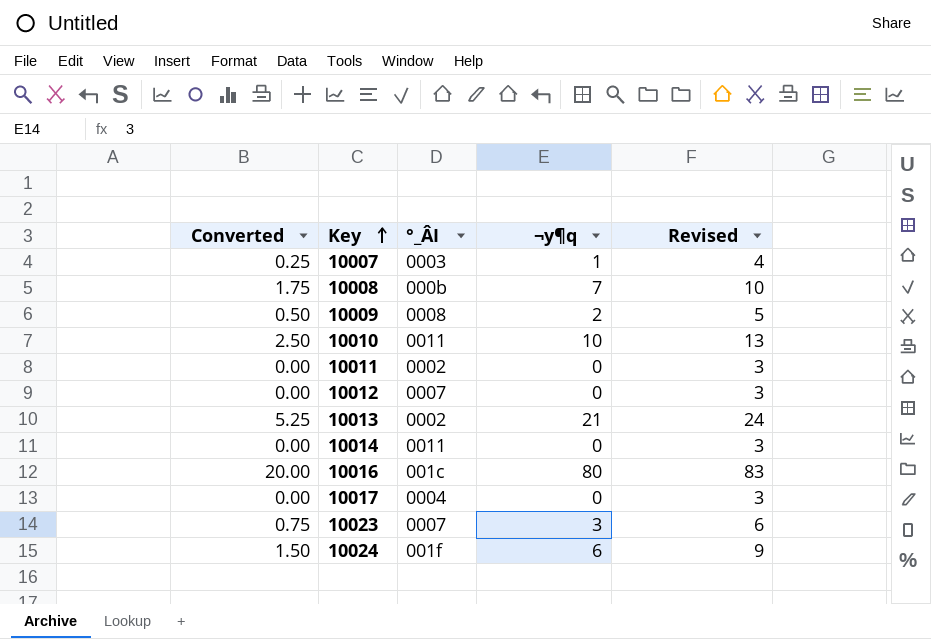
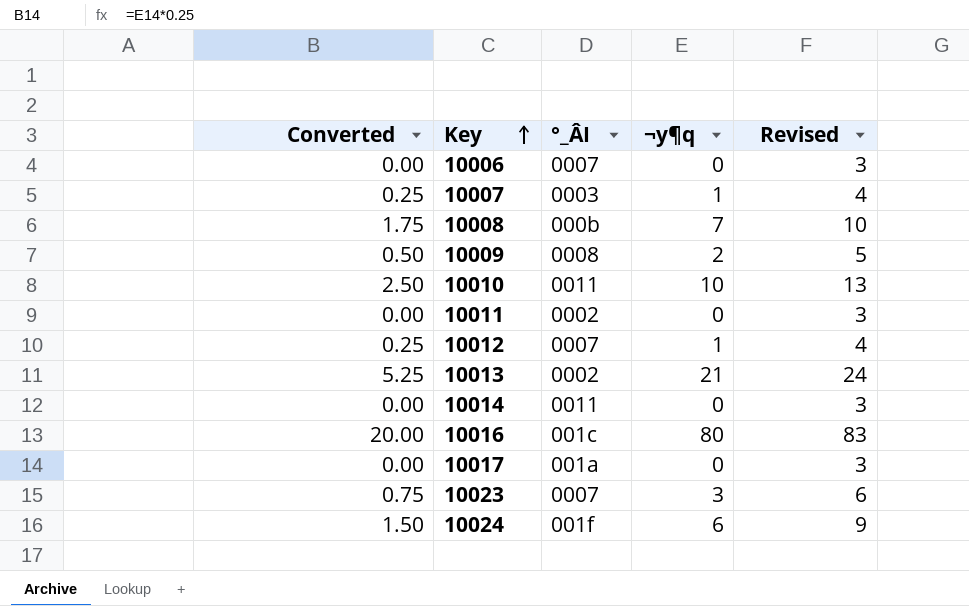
row 10006: none -> 0.00 | 0007 | 0 | 3
10012 | Converted: 0.00 -> 0.25
10012 | ¬y¶q: 0 -> 1
10012 | Revised: 3 -> 4
10017 | °_ÂI: 0004 -> 001a

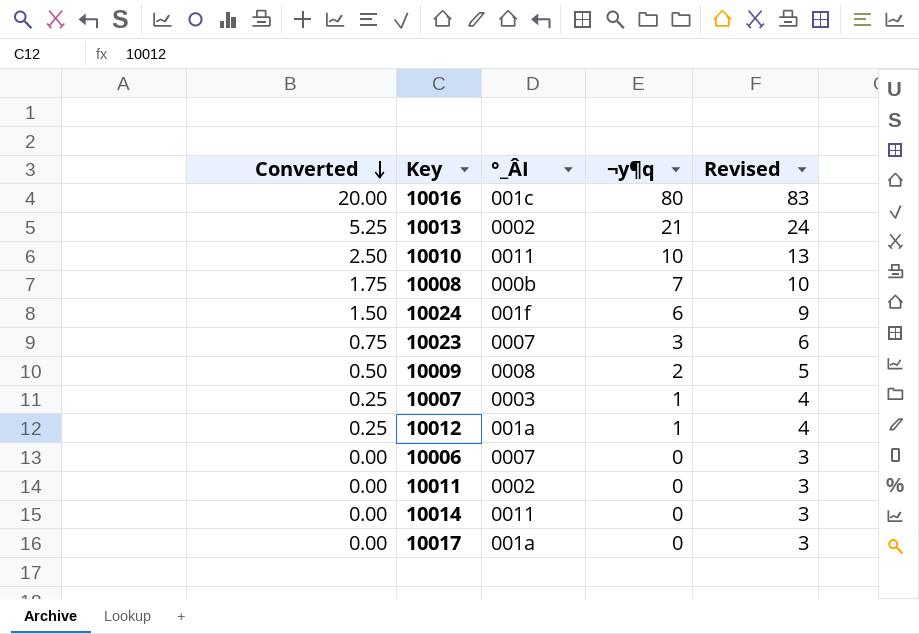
row order: Key ascending -> Converted descending
10012 | °_ÂI: 0007 -> 001a

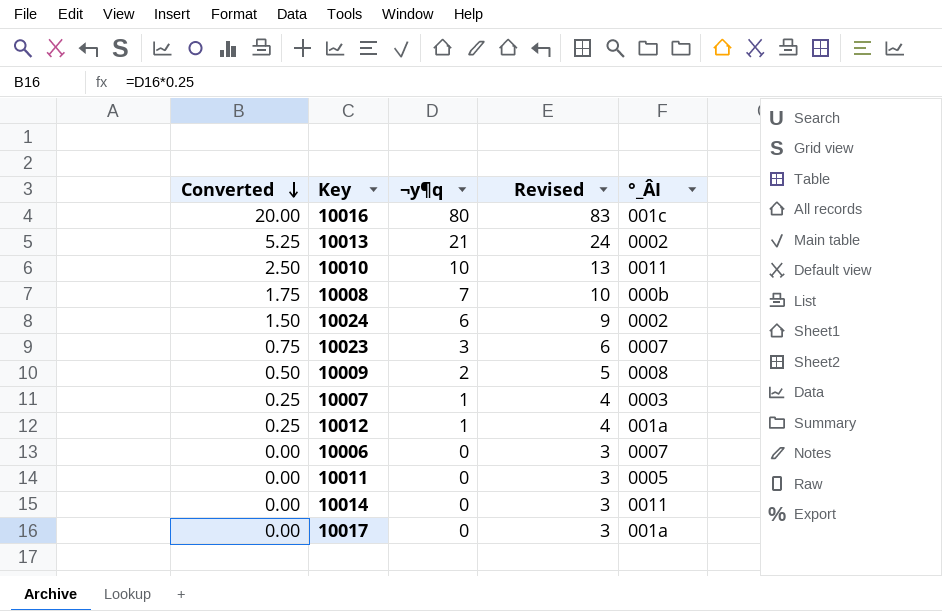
column °_ÂI | position: 3 -> 5
10024 | °_ÂI: 001f -> 0002
10011 | °_ÂI: 0002 -> 0005

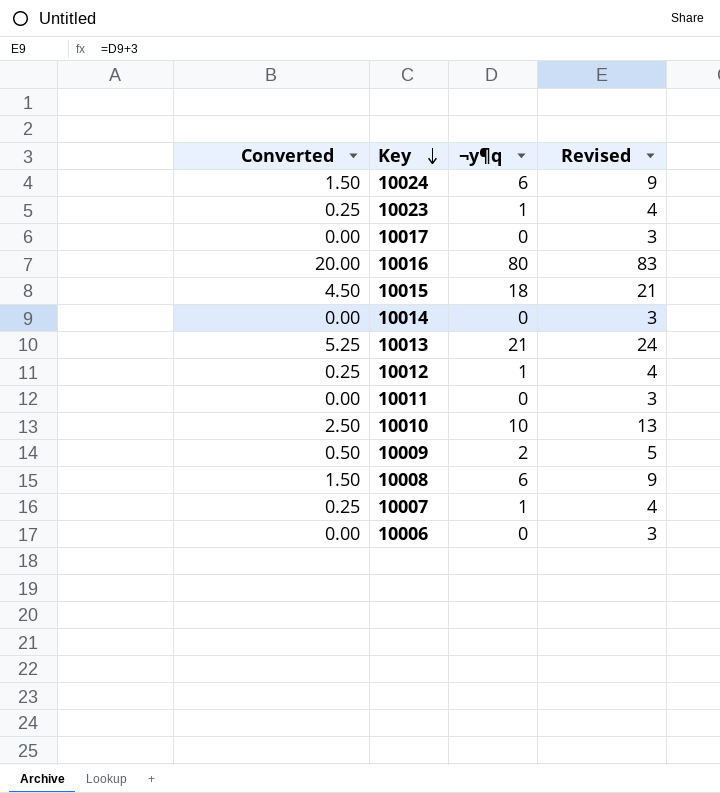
row order: Converted descending -> Key descending
column °_ÂI | position: 5 -> none
10023 | Converted: 0.75 -> 0.25
10023 | ¬y¶q: 3 -> 1
10023 | Revised: 6 -> 4
row 10015: none -> 4.50 | 18 | 21
10008 | Converted: 1.75 -> 1.50
10008 | ¬y¶q: 7 -> 6
10008 | Revised: 10 -> 9

